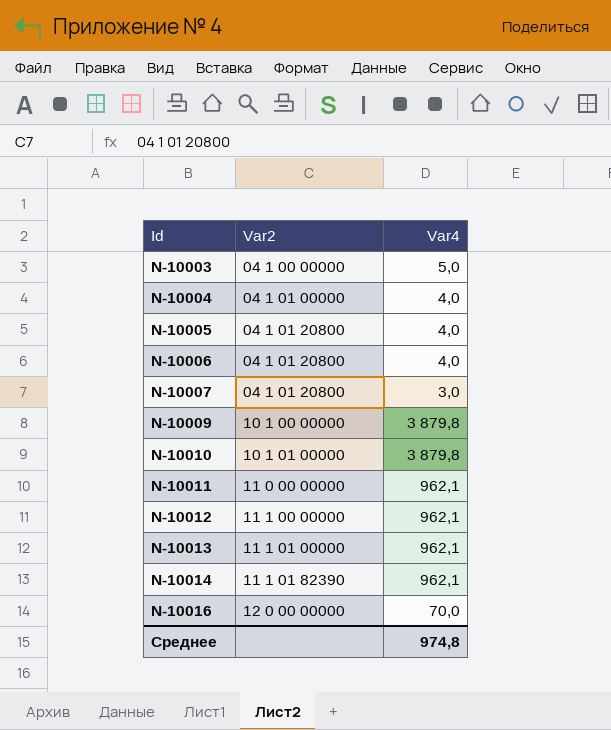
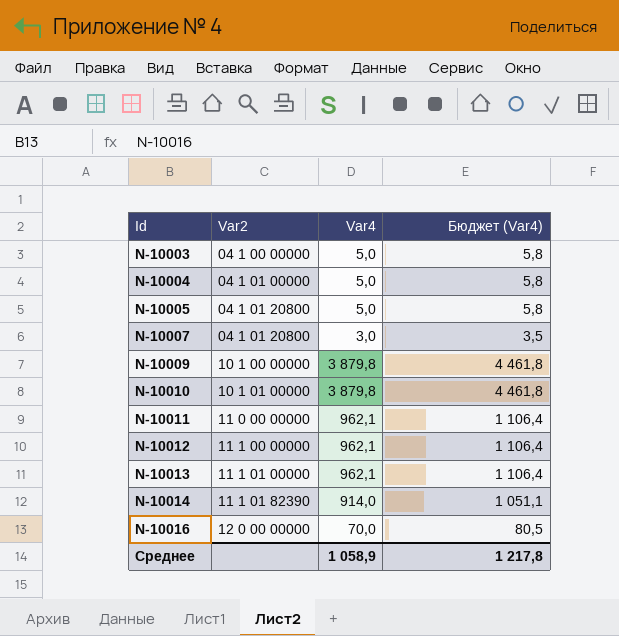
column Бюджет (Var4) | formula: none -> [Var4] * 1,15
row N-10006: 04 1 01 20800 | 4,0 -> none
N-10004 | Var4: 4,0 -> 5,0
N-10005 | Var4: 4,0 -> 5,0
N-10014 | Var4: 962,1 -> 914,0
Среднее | Var4: 974,8 -> 1 058,9

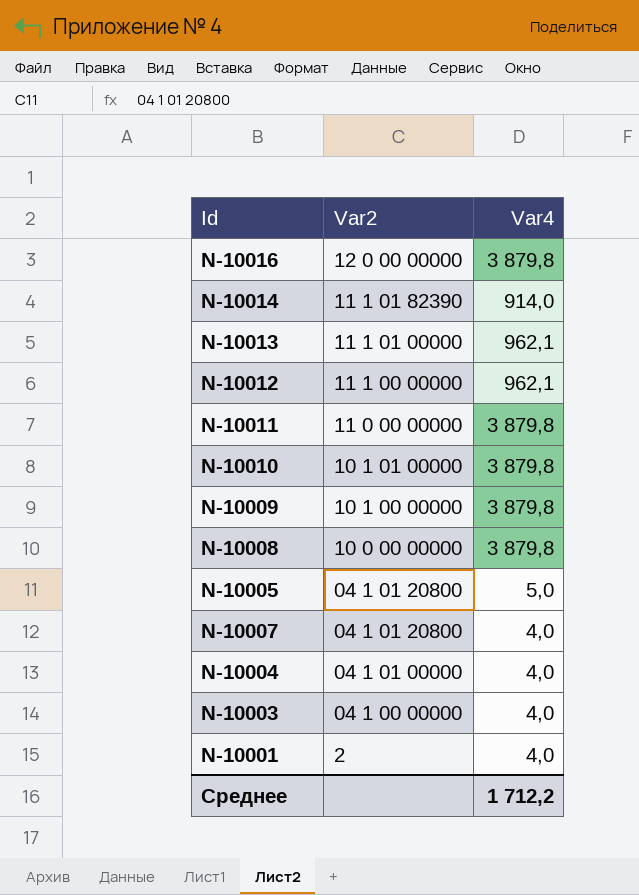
row order: Id ascending -> Var2 descending
column Бюджет (Var4) | formula: [Var4] * 1,15 -> none
N-10016 | Var4: 70,0 -> 3 879,8
N-10011 | Var4: 962,1 -> 3 879,8
row N-10008: none -> 10 0 00 00000 | 3 879,8
N-10007 | Var4: 3,0 -> 4,0
N-10004 | Var4: 5,0 -> 4,0
N-10003 | Var4: 5,0 -> 4,0
row N-10001: none -> 2 | 4,0
Среднее | Var4: 1 058,9 -> 1 712,2

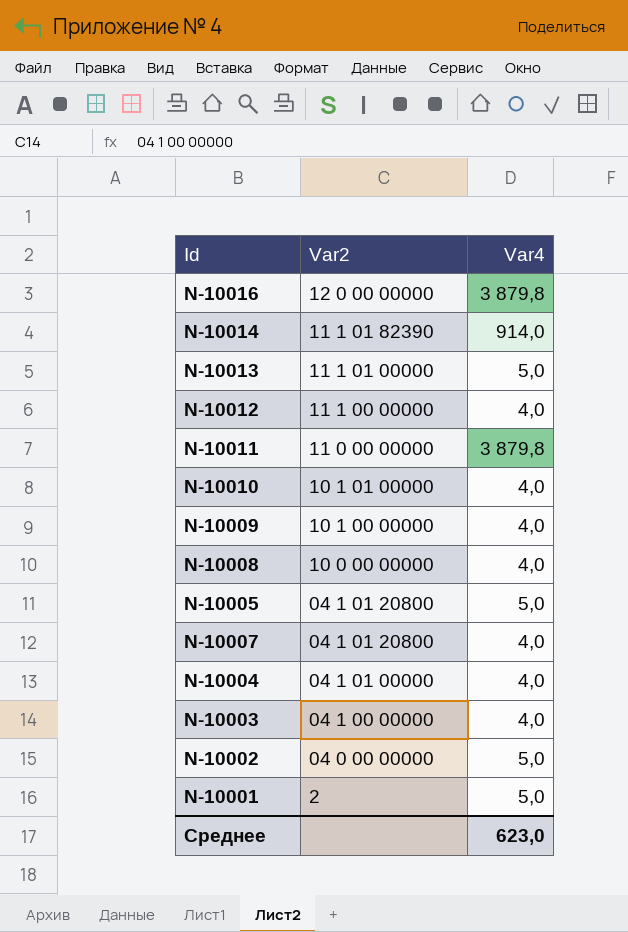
N-10013 | Var4: 962,1 -> 5,0
N-10012 | Var4: 962,1 -> 4,0
N-10010 | Var4: 3 879,8 -> 4,0
N-10009 | Var4: 3 879,8 -> 4,0
N-10008 | Var4: 3 879,8 -> 4,0
row N-10002: none -> 04 0 00 00000 | 5,0
N-10001 | Var4: 4,0 -> 5,0
Среднее | Var4: 1 712,2 -> 623,0

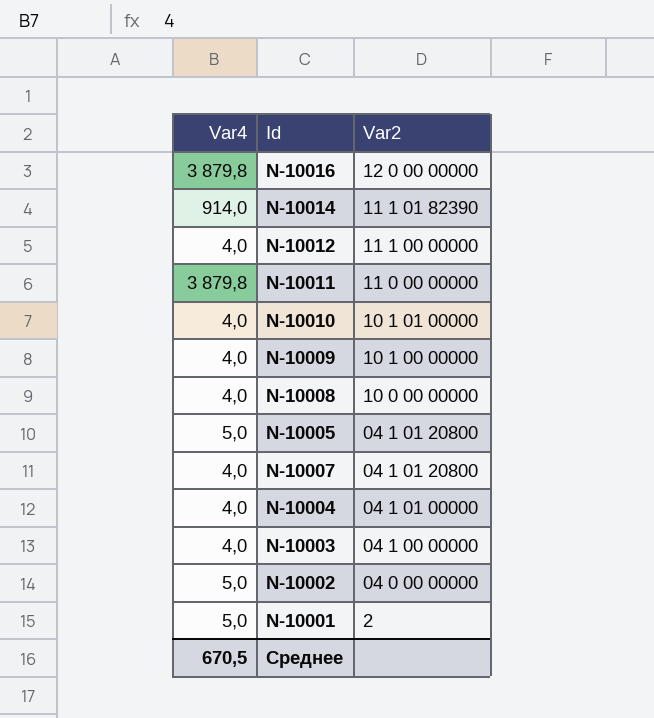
column Var4 | position: 3 -> 1
row N-10013: 11 1 01 00000 | 5,0 -> none
Среднее | Var4: 623,0 -> 670,5

